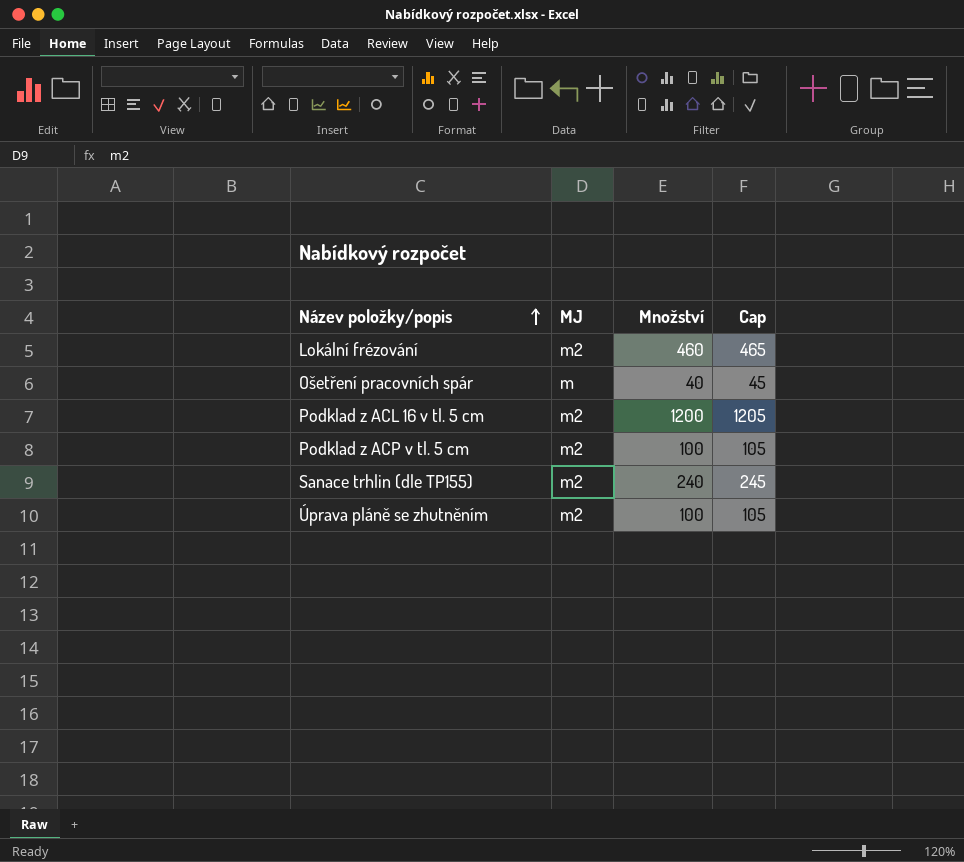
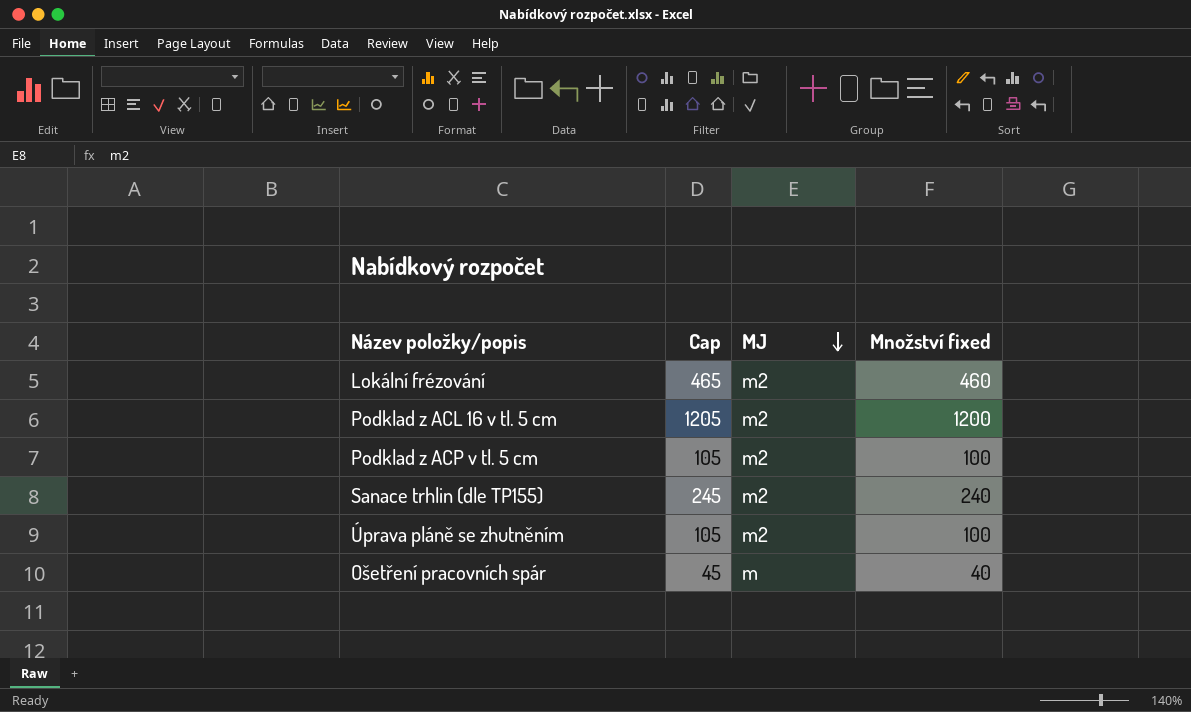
row order: Název položky/popis ascending -> MJ descending
column Cap | position: 4 -> 2
column name: Množství -> Množství fixed

